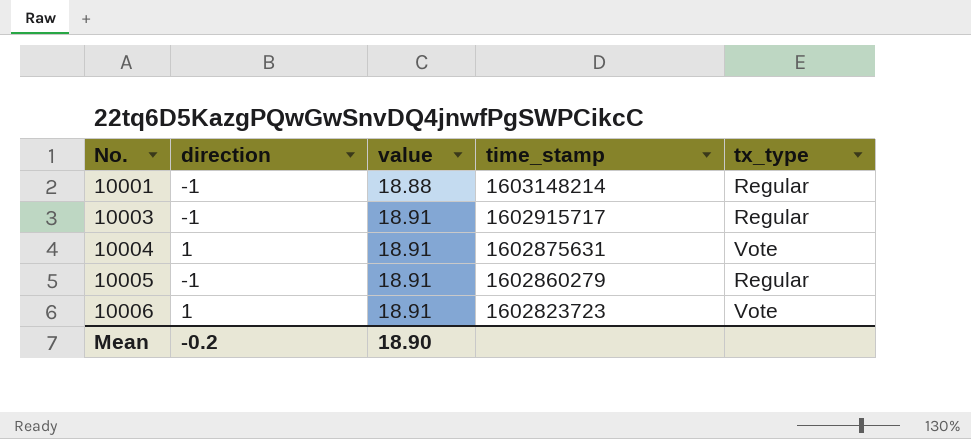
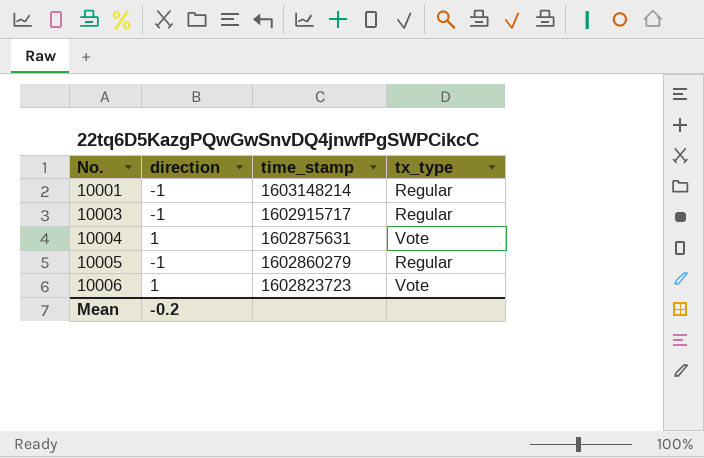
column value | position: 3 -> none

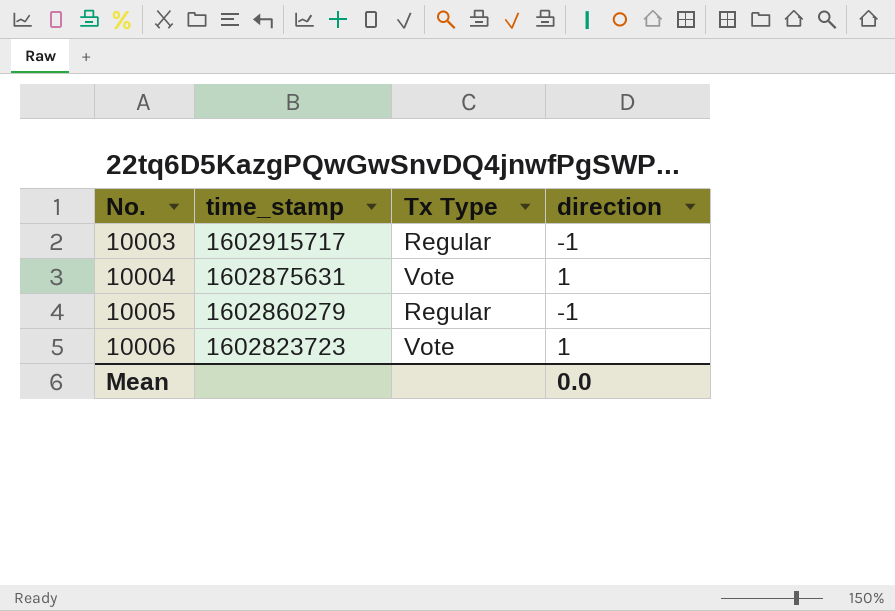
column name: tx_type -> Tx Type
column direction | position: 2 -> 4
row 10001: -1 | 1603148214 | Regular -> none
Mean | direction: -0.2 -> 0.0

